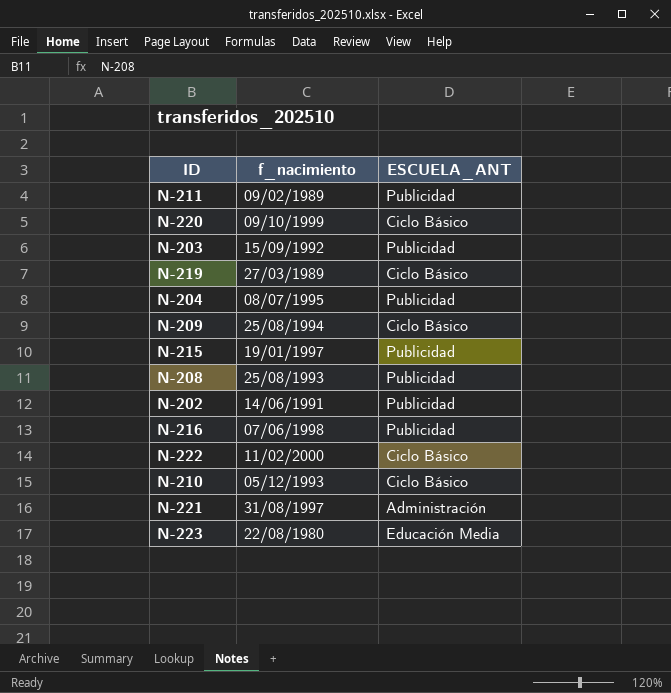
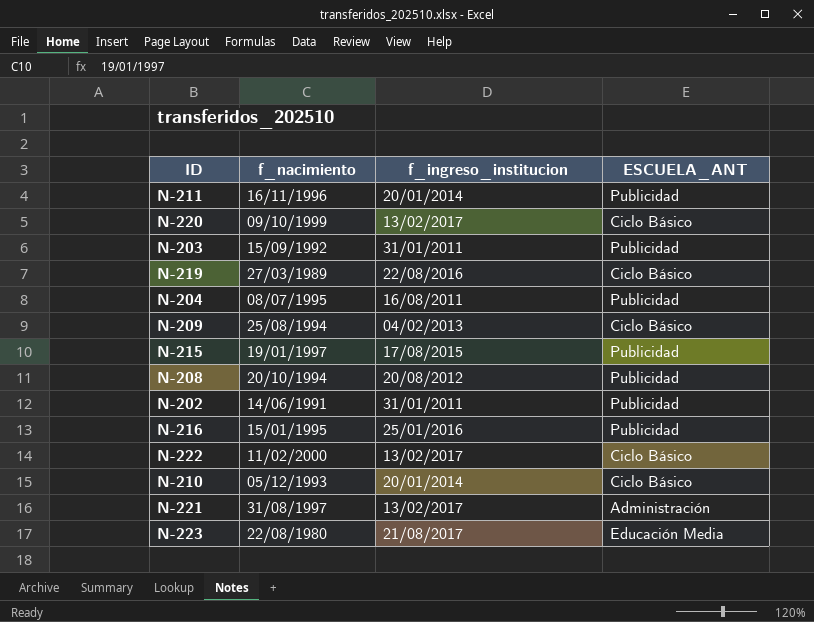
column f_ingreso_institucion | position: none -> 3
N-211 | f_nacimiento: 09/02/1989 -> 16/11/1996
N-208 | f_nacimiento: 25/08/1993 -> 20/10/1994
N-216 | f_nacimiento: 07/06/1998 -> 15/01/1995

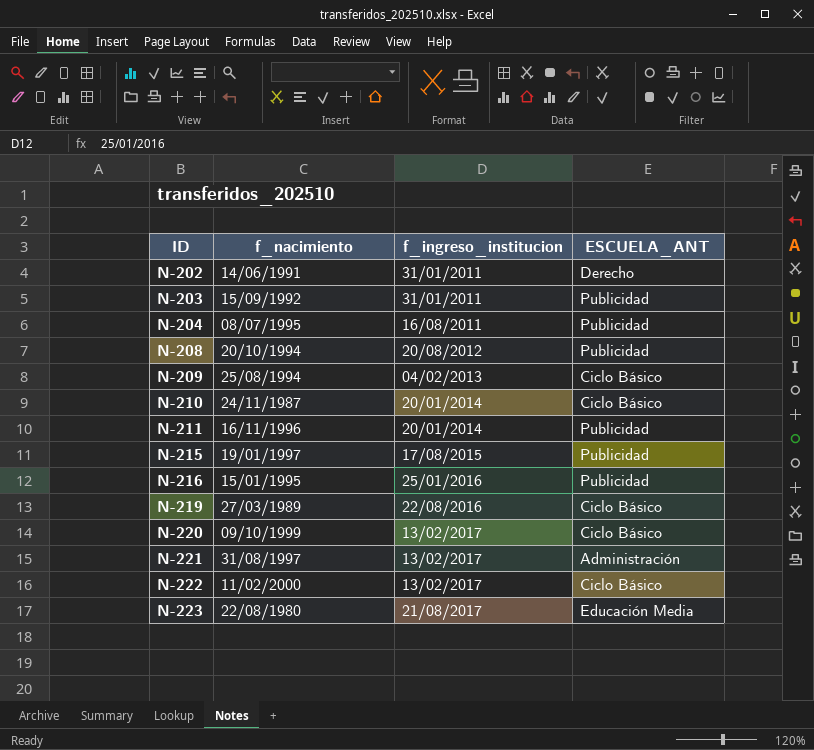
row order: none -> ID ascending
N-202 | ESCUELA_ANT: Publicidad -> Derecho
N-210 | f_nacimiento: 05/12/1993 -> 24/11/1987

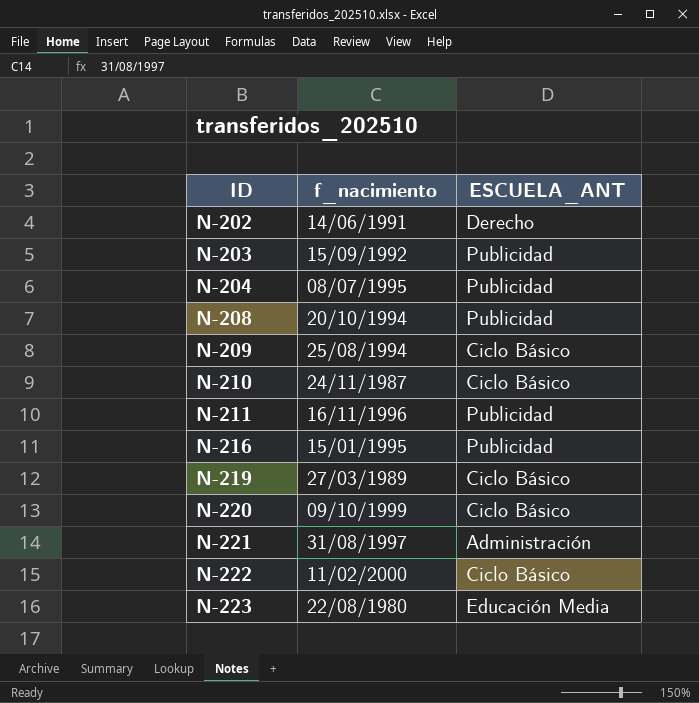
column f_ingreso_institucion | position: 3 -> none
row N-215: 19/01/1997 | 17/08/2015 | Publicidad -> none

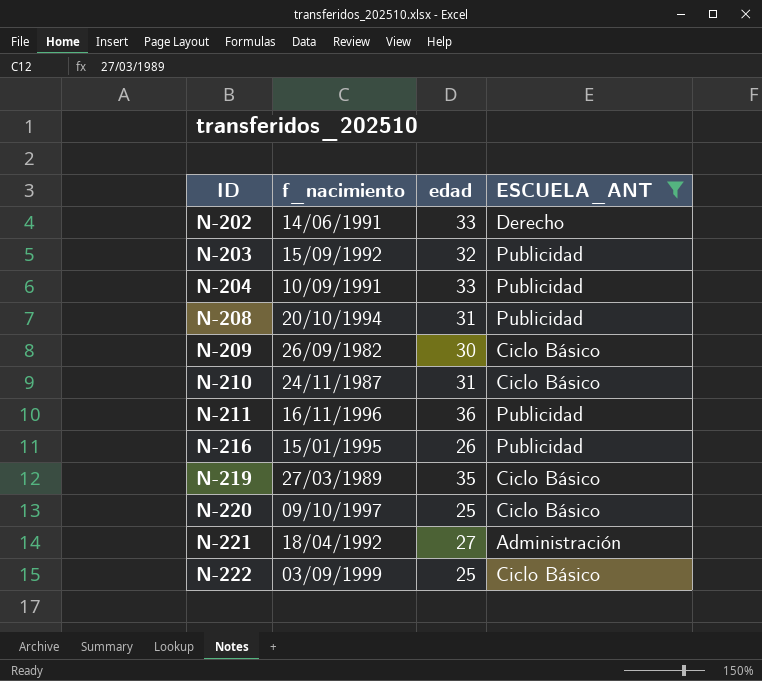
filter: none -> ESCUELA_ANT != Educación Media
column edad | position: none -> 3
N-204 | f_nacimiento: 08/07/1995 -> 10/09/1991
N-209 | f_nacimiento: 25/08/1994 -> 26/09/1982
N-220 | f_nacimiento: 09/10/1999 -> 09/10/1997
N-221 | f_nacimiento: 31/08/1997 -> 18/04/1992
N-222 | f_nacimiento: 11/02/2000 -> 03/09/1999

